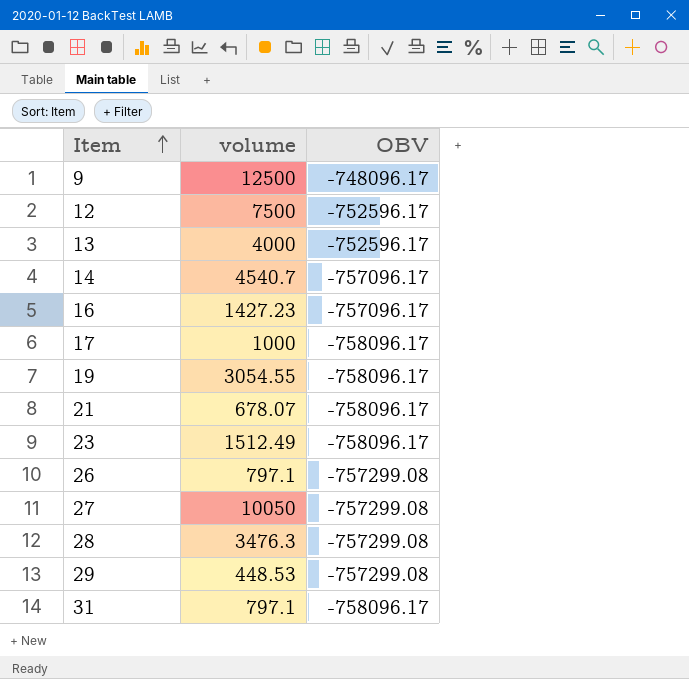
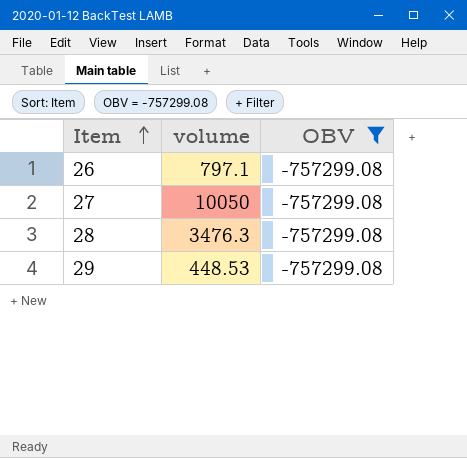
filter: none -> OBV = -757299.08

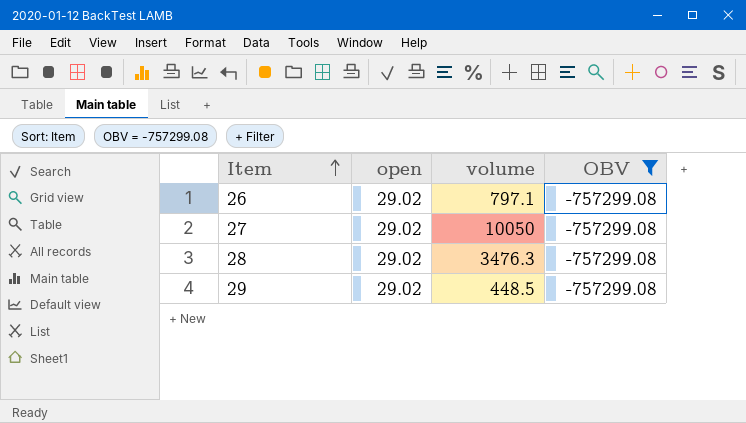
column open | position: none -> 2
29 | volume: 448.53 -> 448.5

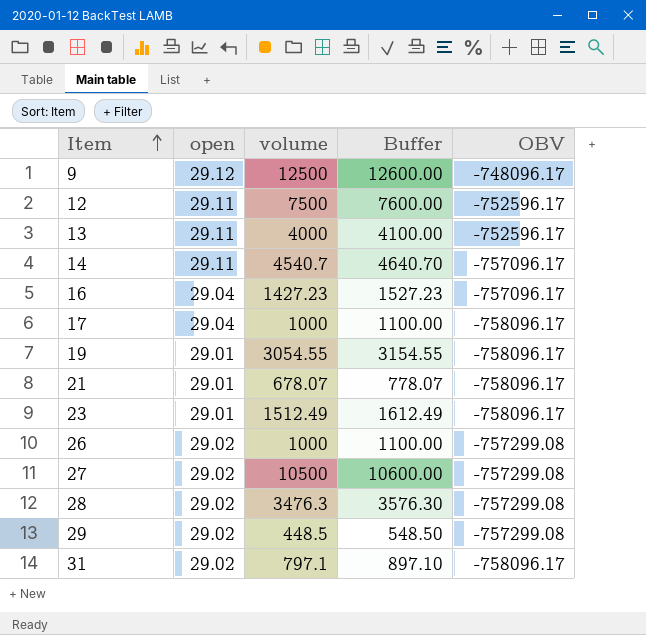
filter: OBV = -757299.08 -> none
column Buffer | formula: none -> [volume] + 100
26 | volume: 797.1 -> 1000
27 | volume: 10050 -> 10500

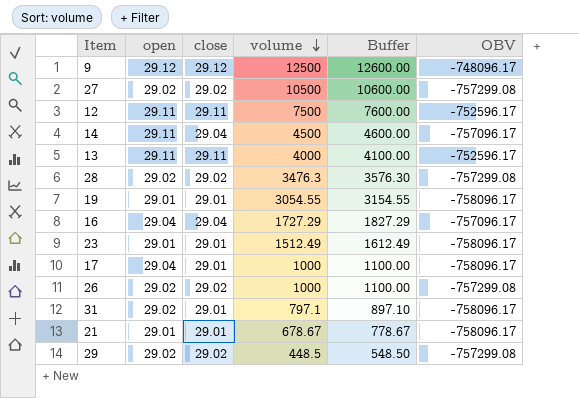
row order: Item ascending -> volume descending
column close | position: none -> 3
14 | volume: 4540.7 -> 4500
14 | Buffer: 4640.70 -> 4600.00
16 | volume: 1427.23 -> 1727.29
16 | Buffer: 1527.23 -> 1827.29
21 | volume: 678.07 -> 678.67
21 | Buffer: 778.07 -> 778.67

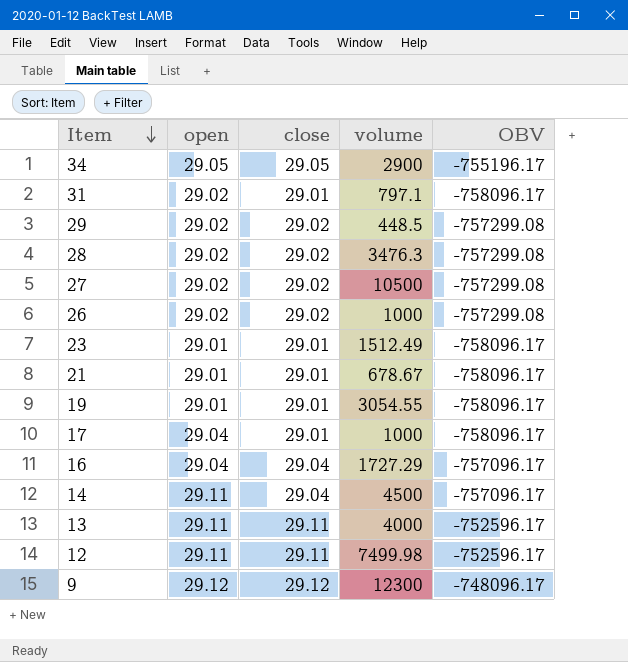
row order: volume descending -> Item descending
column Buffer | formula: [volume] + 100 -> none
row 34: none -> 29.05 | 29.05 | 2900 | -755196.17
12 | volume: 7500 -> 7499.98
9 | volume: 12500 -> 12300

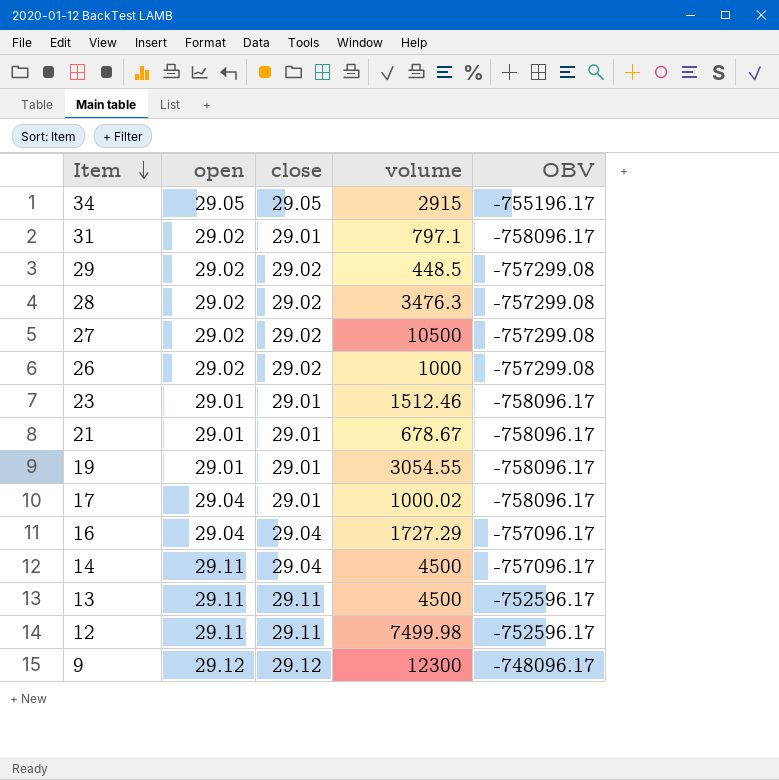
34 | volume: 2900 -> 2915
23 | volume: 1512.49 -> 1512.46
17 | volume: 1000 -> 1000.02
13 | volume: 4000 -> 4500

